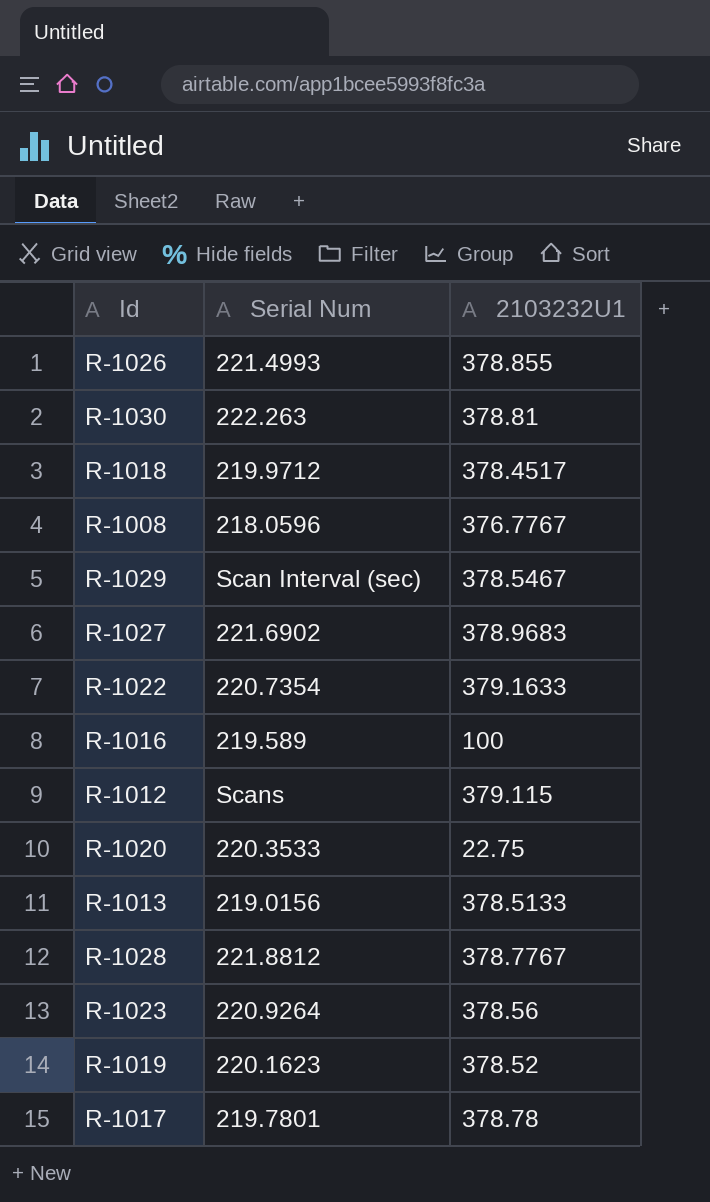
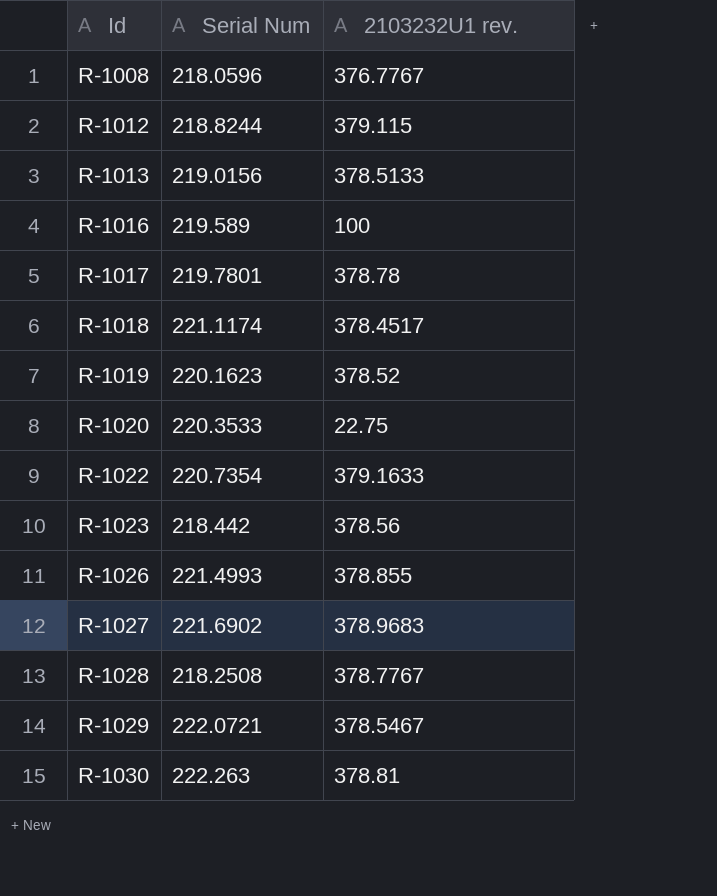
row order: none -> Id ascending
column name: 2103232U1 -> 2103232U1 rev.
R-1012 | Serial Num: Scans -> 218.8244
R-1018 | Serial Num: 219.9712 -> 221.1174
R-1023 | Serial Num: 220.9264 -> 218.442
R-1028 | Serial Num: 221.8812 -> 218.2508
R-1029 | Serial Num: Scan Interval (sec) -> 222.0721

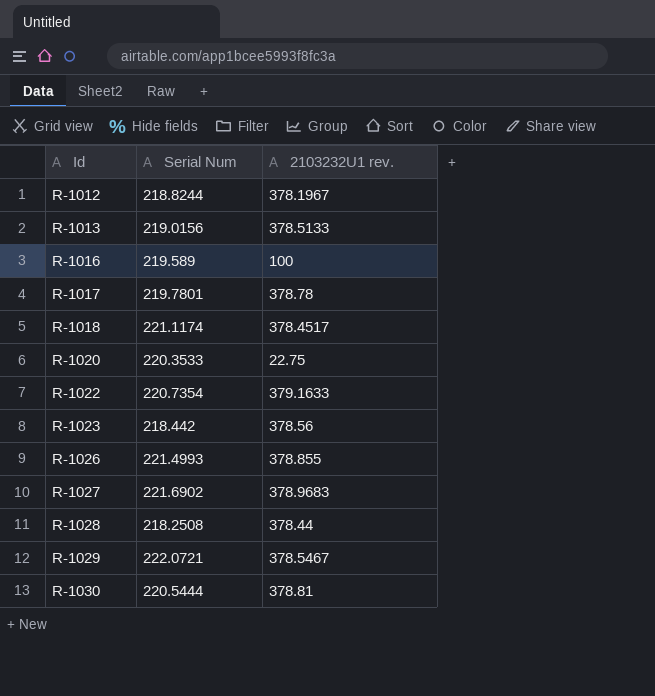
row R-1008: 218.0596 | 376.7767 -> none
row R-1019: 220.1623 | 378.52 -> none
R-1012 | 2103232U1 rev.: 379.115 -> 378.1967
R-1028 | 2103232U1 rev.: 378.7767 -> 378.44
R-1030 | Serial Num: 222.263 -> 220.5444

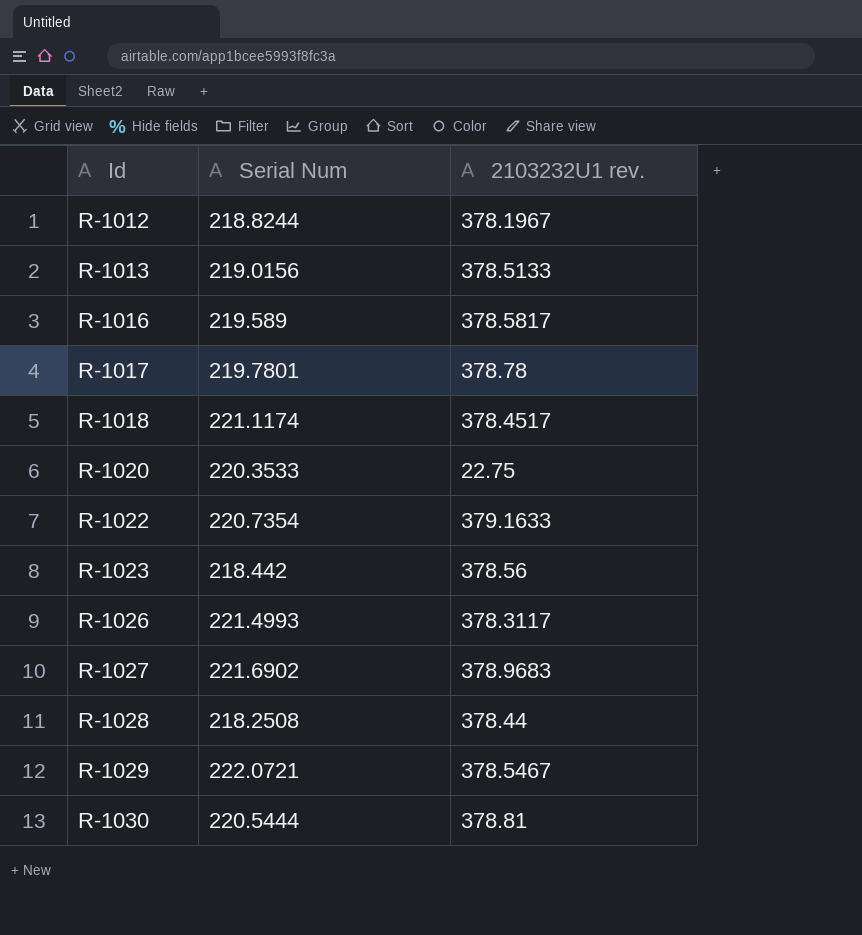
R-1016 | 2103232U1 rev.: 100 -> 378.5817
R-1026 | 2103232U1 rev.: 378.855 -> 378.3117

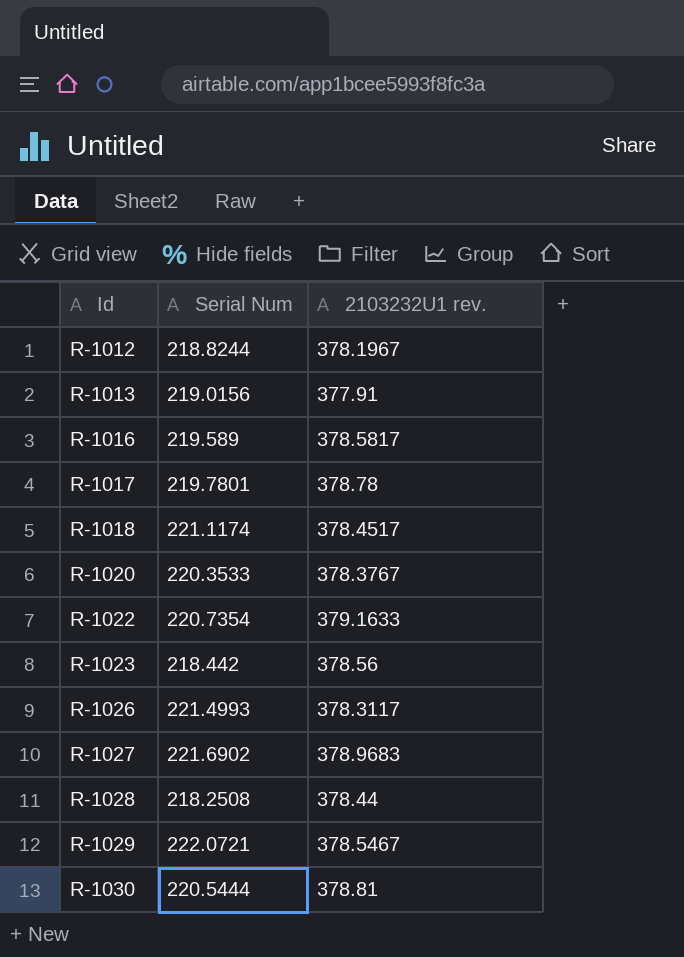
R-1013 | 2103232U1 rev.: 378.5133 -> 377.91
R-1020 | 2103232U1 rev.: 22.75 -> 378.3767

